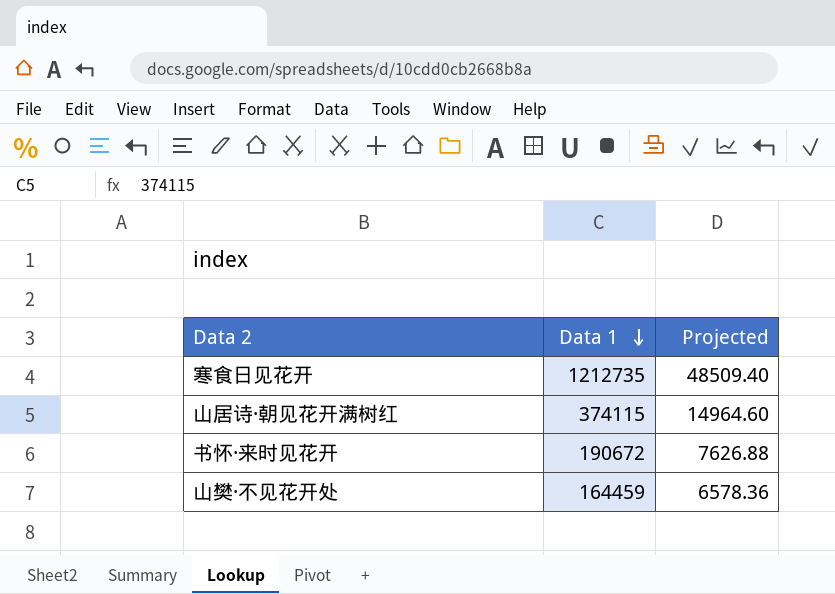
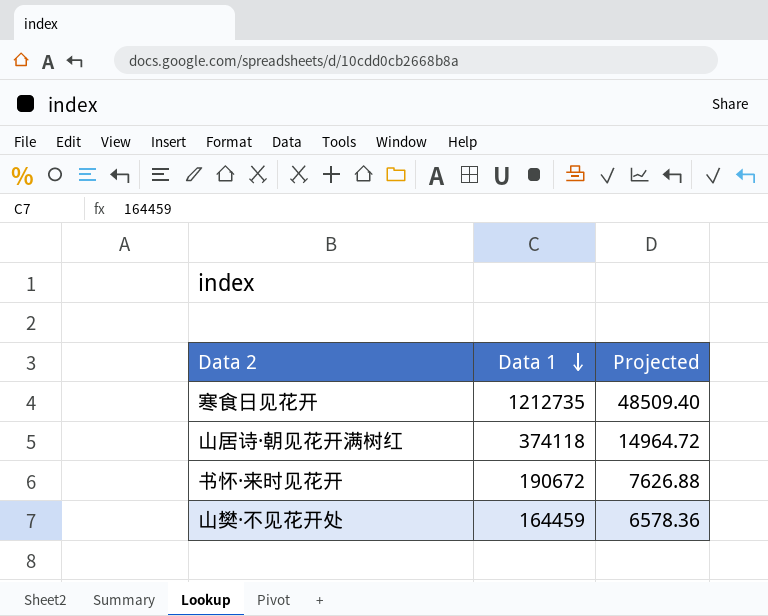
山居诗·朝见花开满树红 | Data 1: 374115 -> 374118
山居诗·朝见花开满树红 | Projected: 14964.60 -> 14964.72

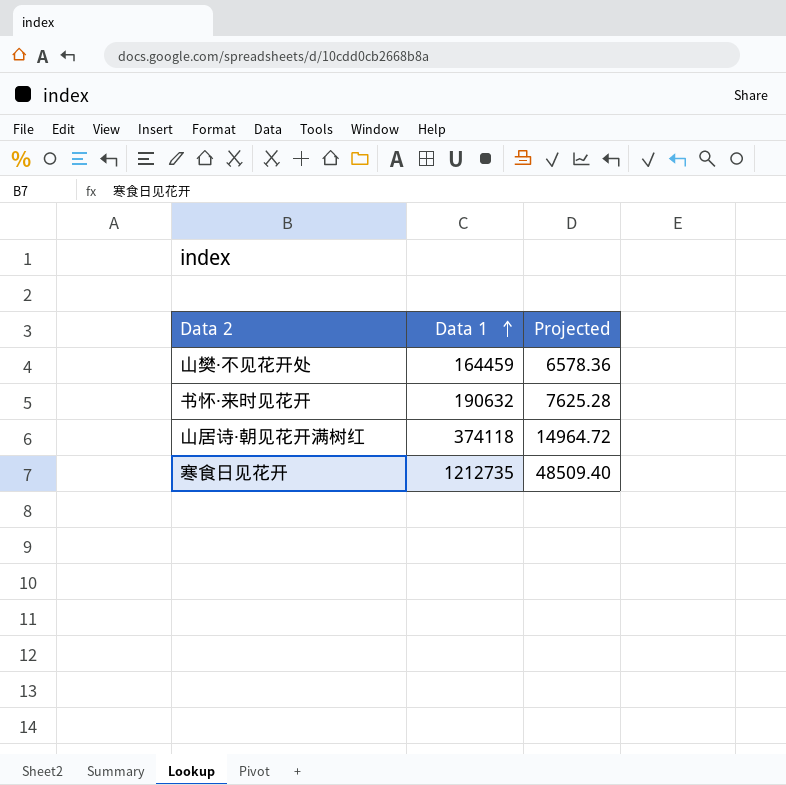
row order: Data 1 descending -> Data 1 ascending
书怀·来时见花开 | Data 1: 190672 -> 190632
书怀·来时见花开 | Projected: 7626.88 -> 7625.28

